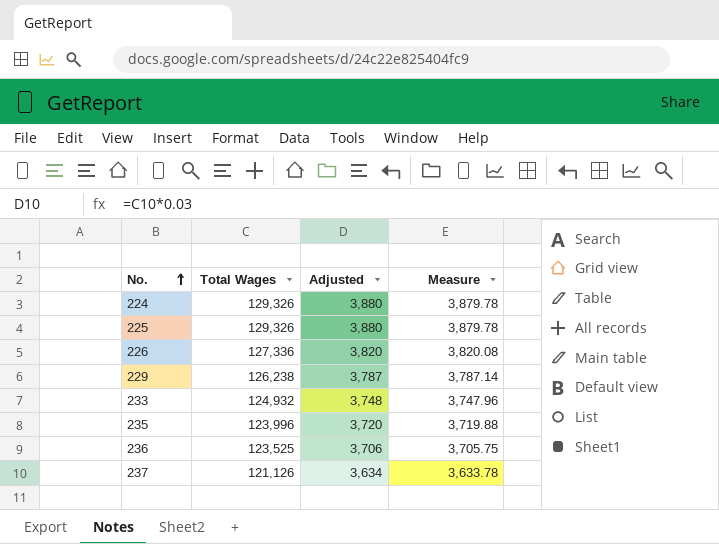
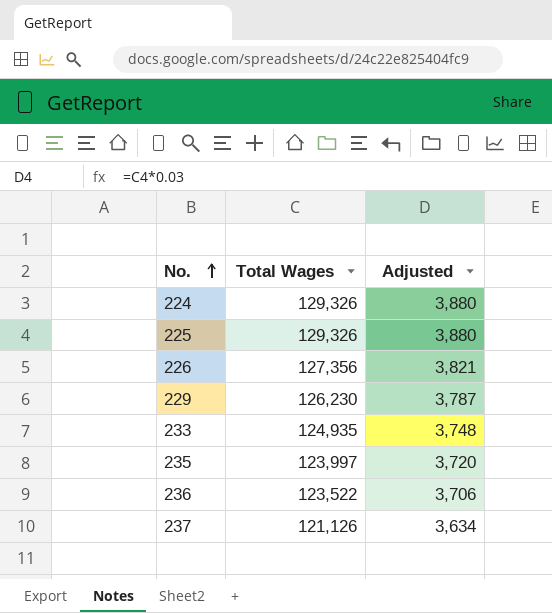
column Measure | formula: [Total Wages] * 0.03 -> none
226 | Total Wages: 127,336 -> 127,356
226 | Adjusted: 3,820 -> 3,821
229 | Total Wages: 126,238 -> 126,230
233 | Total Wages: 124,932 -> 124,935
235 | Total Wages: 123,996 -> 123,997
236 | Total Wages: 123,525 -> 123,522

